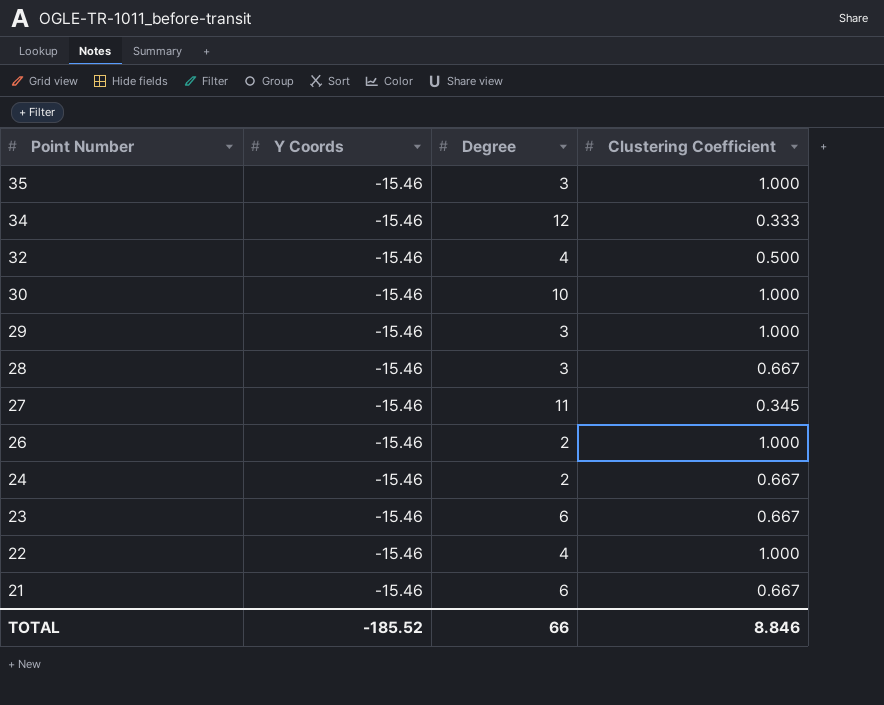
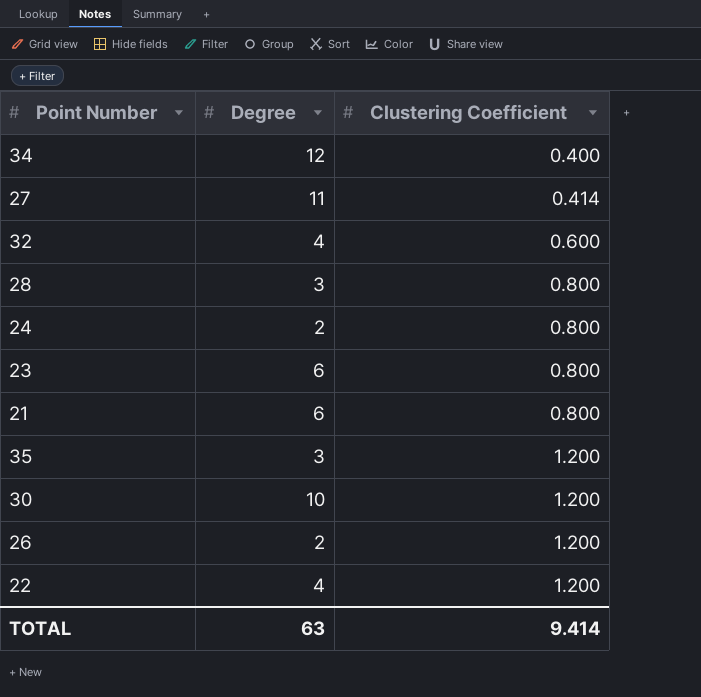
row order: Point Number descending -> Clustering Coefficient ascending
column Y Coords | position: 2 -> none
row 29: -15.46 | 3 | 1.000 -> none
34 | Clustering Coefficient: 0.333 -> 0.400
27 | Clustering Coefficient: 0.345 -> 0.414
32 | Clustering Coefficient: 0.500 -> 0.600
28 | Clustering Coefficient: 0.667 -> 0.800
24 | Clustering Coefficient: 0.667 -> 0.800
23 | Clustering Coefficient: 0.667 -> 0.800
21 | Clustering Coefficient: 0.667 -> 0.800
35 | Clustering Coefficient: 1.000 -> 1.200
30 | Clustering Coefficient: 1.000 -> 1.200
26 | Clustering Coefficient: 1.000 -> 1.200
22 | Clustering Coefficient: 1.000 -> 1.200
TOTAL | Degree: 66 -> 63
TOTAL | Clustering Coefficient: 8.846 -> 9.414

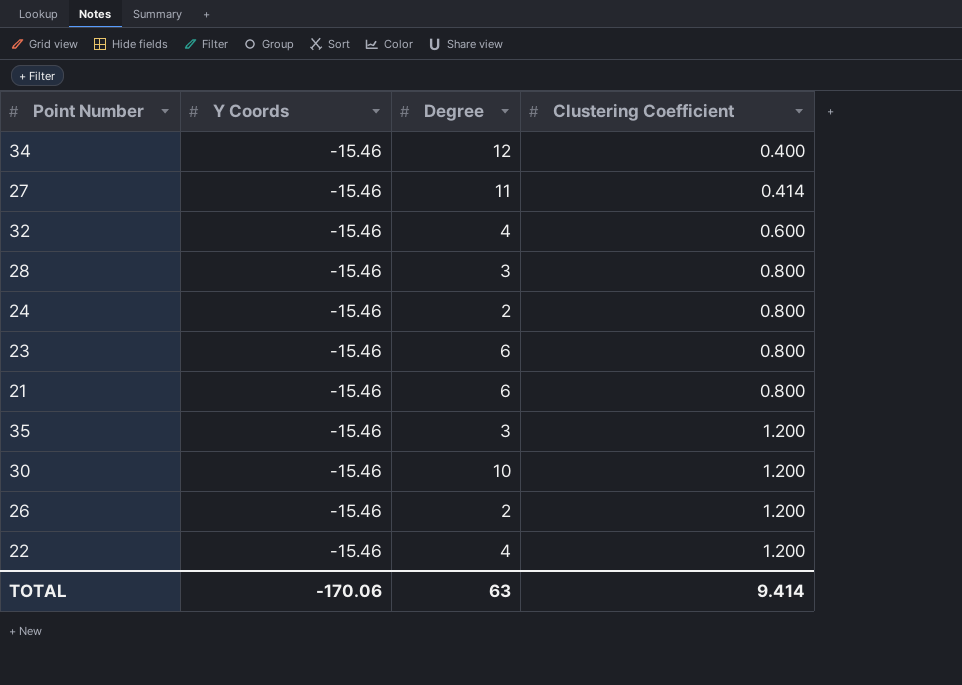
column Y Coords | position: none -> 2

